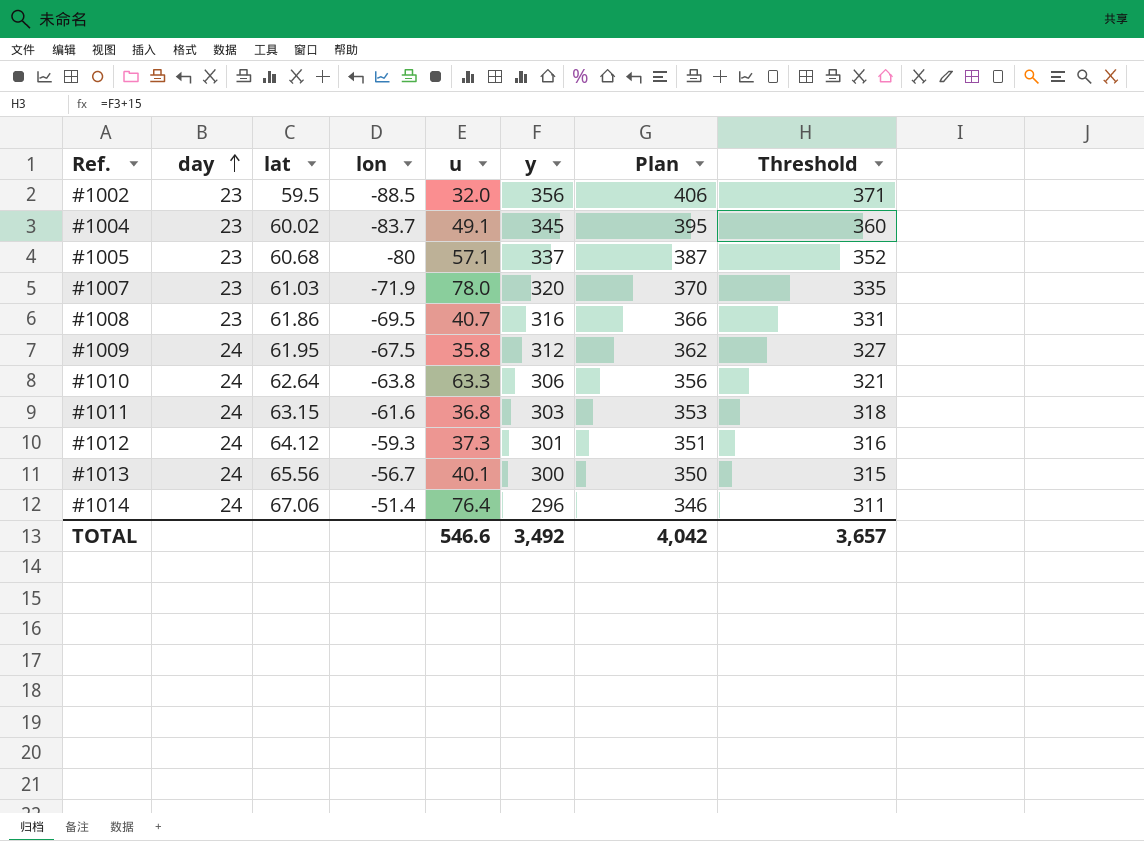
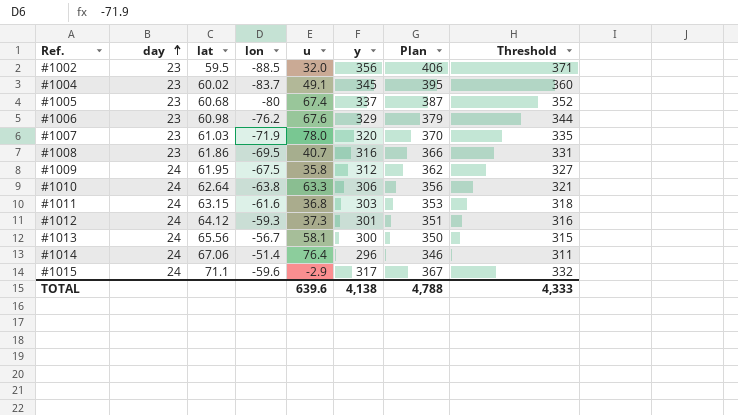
#1005 | u: 57.1 -> 67.4
row #1006: none -> 23 | 60.98 | -76.2 | 67.6 | 329 | 379 | 344
#1013 | u: 40.1 -> 58.1
row #1015: none -> 24 | 71.1 | -59.6 | -2.9 | 317 | 367 | 332
TOTAL | u: 546.6 -> 639.6
TOTAL | y: 3,492 -> 4,138
TOTAL | Plan: 4,042 -> 4,788
TOTAL | Threshold: 3,657 -> 4,333

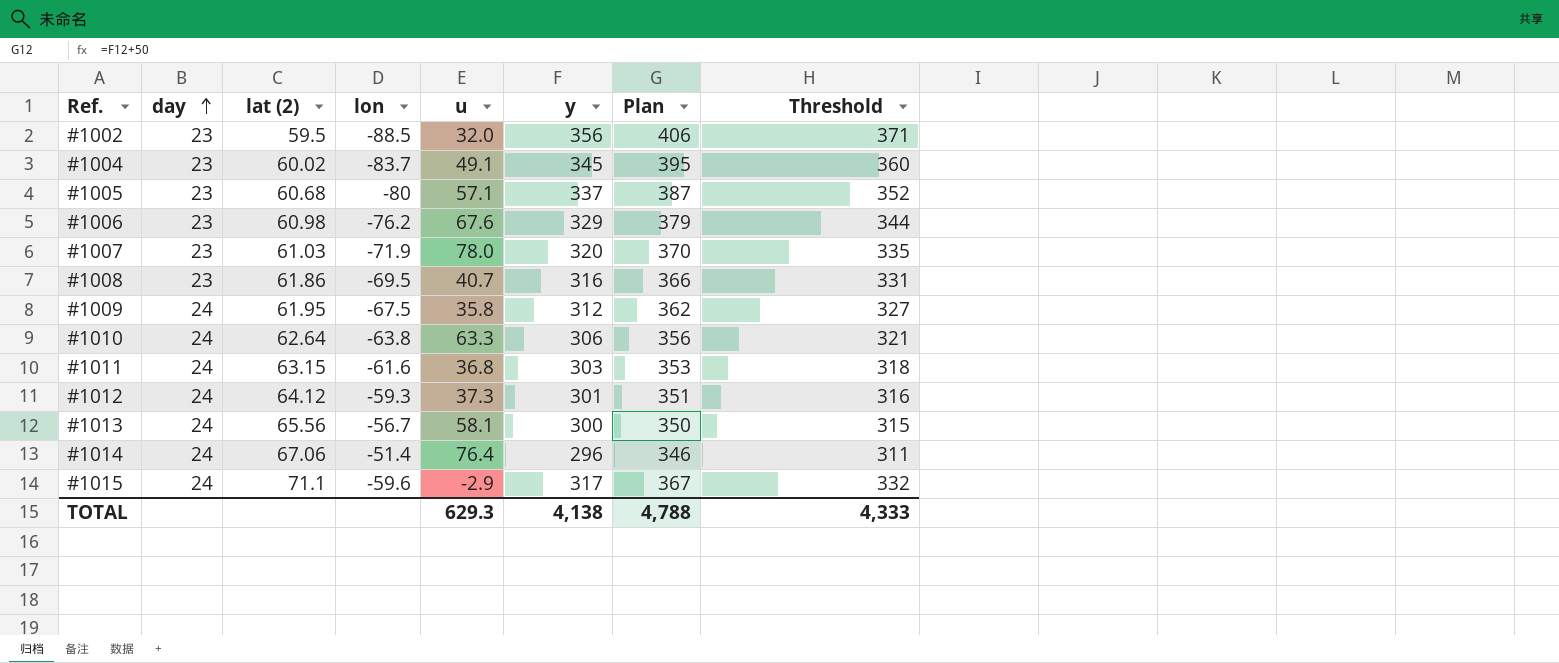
column name: lat -> lat (2)
#1005 | u: 67.4 -> 57.1
TOTAL | u: 639.6 -> 629.3

